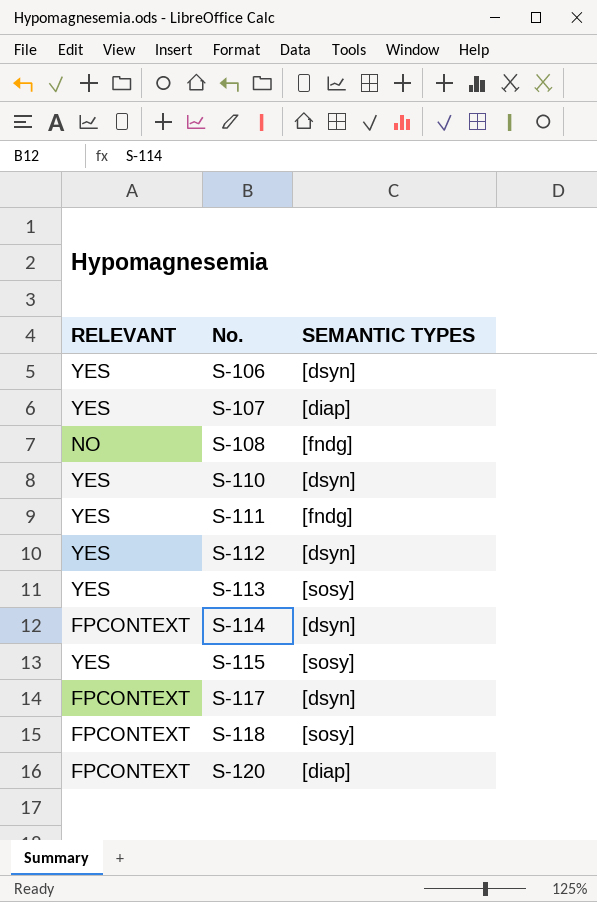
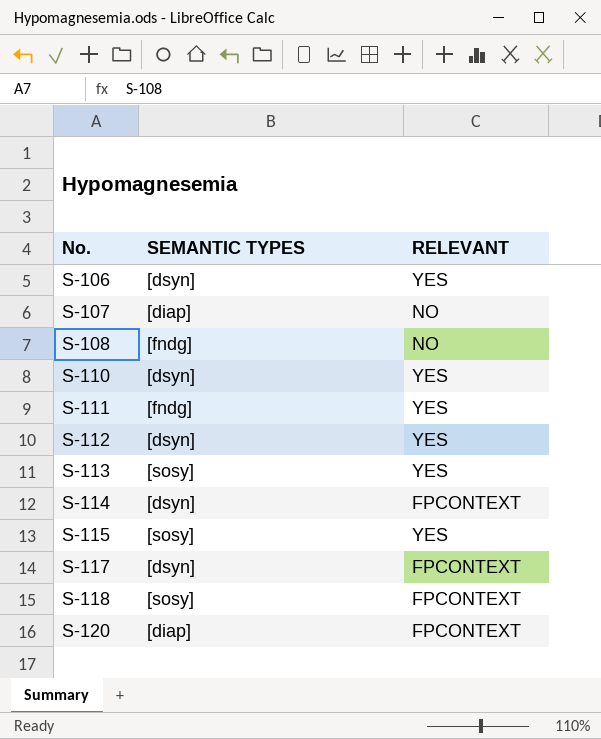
column RELEVANT | position: 1 -> 3
S-107 | RELEVANT: YES -> NO

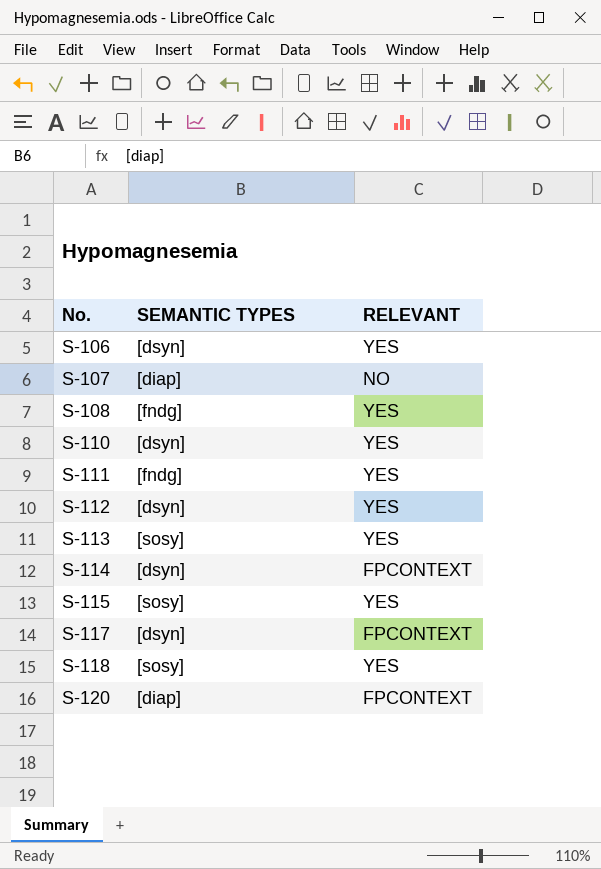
S-108 | RELEVANT: NO -> YES
S-118 | RELEVANT: FPCONTEXT -> YES

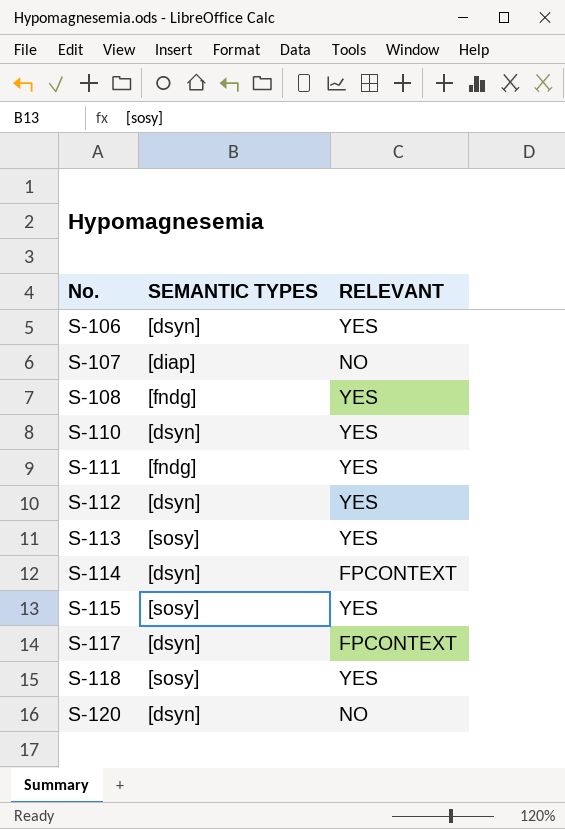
S-120 | SEMANTIC TYPES: [diap] -> [dsyn]
S-120 | RELEVANT: FPCONTEXT -> NO

